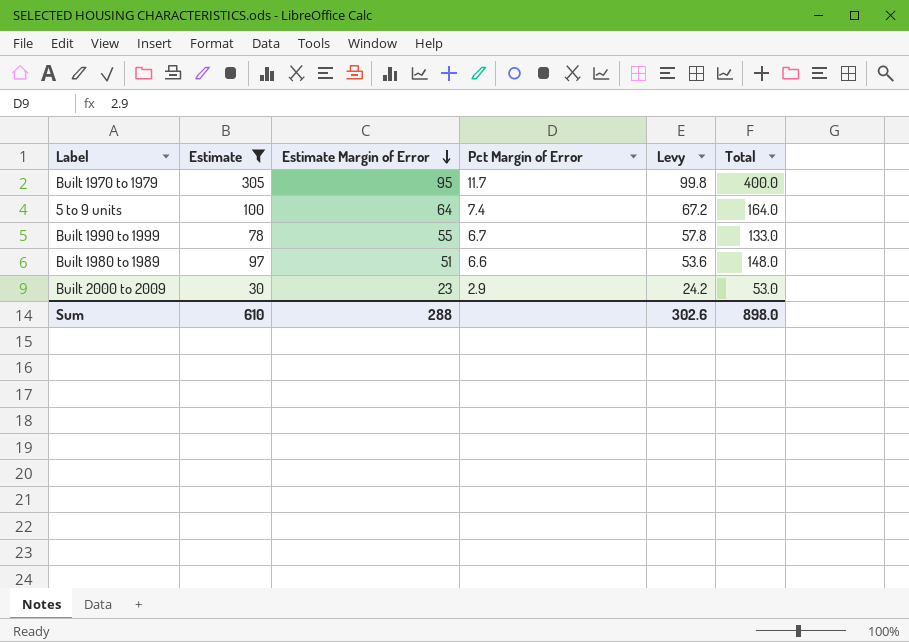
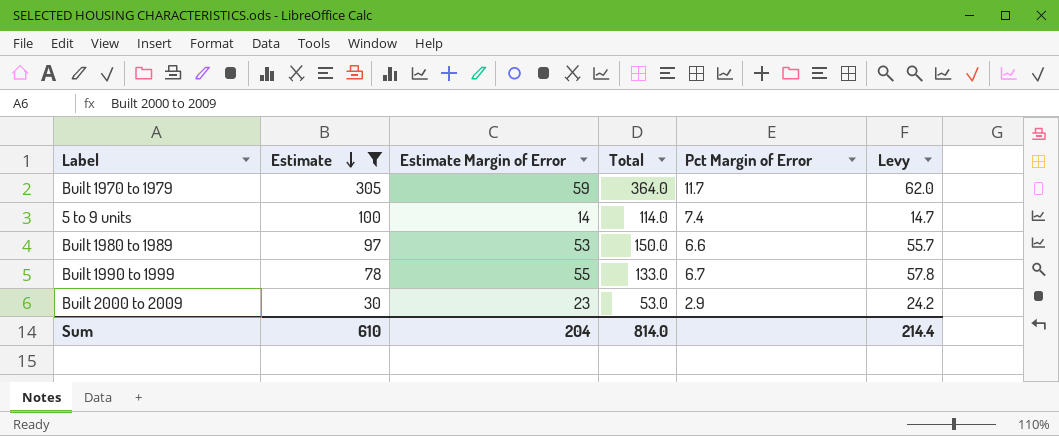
row order: Estimate Margin of Error descending -> Estimate descending
column Total | position: 6 -> 4
Built 1970 to 1979 | Estimate Margin of Error: 95 -> 59
Built 1970 to 1979 | Total: 400.0 -> 364.0
Built 1970 to 1979 | Levy: 99.8 -> 62.0
5 to 9 units | Estimate Margin of Error: 64 -> 14
5 to 9 units | Total: 164.0 -> 114.0
5 to 9 units | Levy: 67.2 -> 14.7
Built 1980 to 1989 | Estimate Margin of Error: 51 -> 53
Built 1980 to 1989 | Total: 148.0 -> 150.0
Built 1980 to 1989 | Levy: 53.6 -> 55.7
Sum | Estimate Margin of Error: 288 -> 204
Sum | Total: 898.0 -> 814.0
Sum | Levy: 302.6 -> 214.4

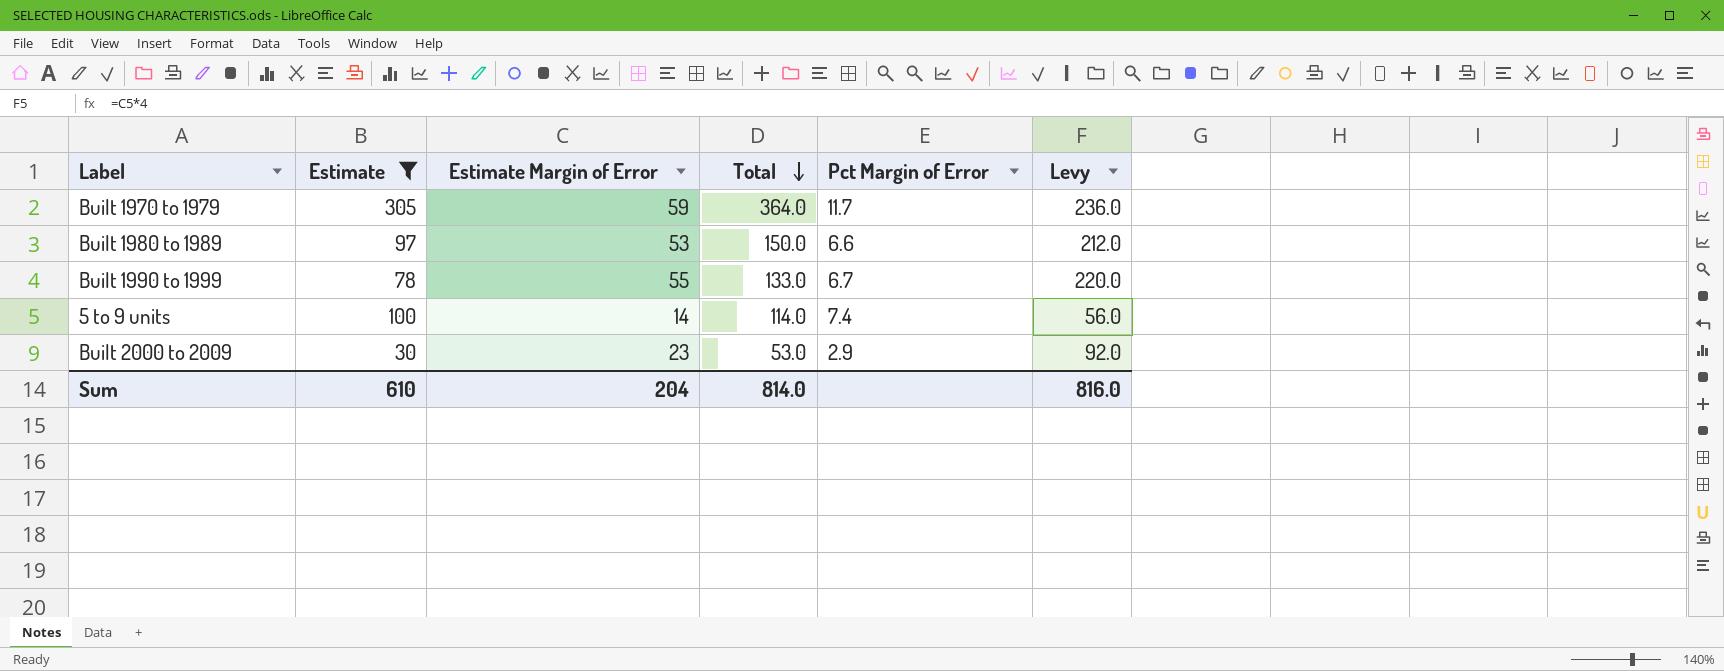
row order: Estimate descending -> Total descending
column Levy | formula: [Estimate Margin of Error] * 1.05 -> [Estimate Margin of Error] * 4
Sum | Levy: 214.4 -> 816.0

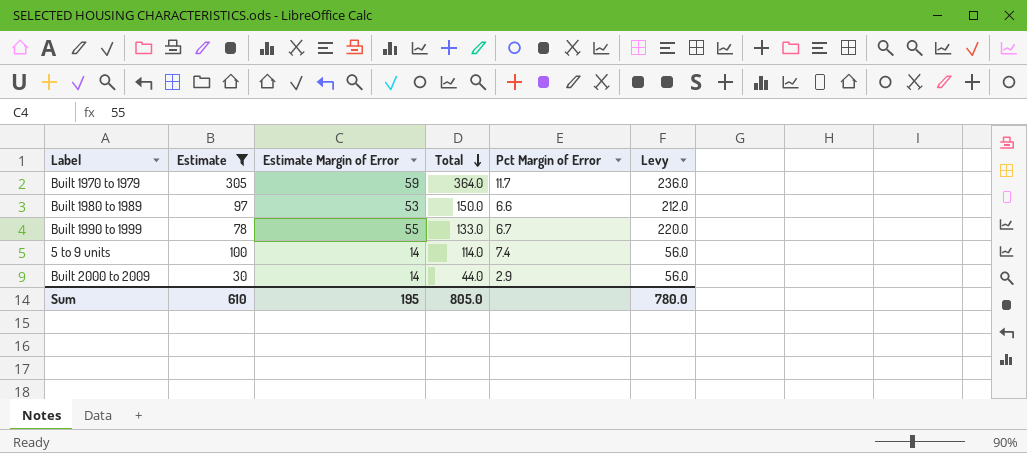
Built 2000 to 2009 | Estimate Margin of Error: 23 -> 14
Built 2000 to 2009 | Total: 53.0 -> 44.0
Built 2000 to 2009 | Levy: 92.0 -> 56.0
Sum | Estimate Margin of Error: 204 -> 195
Sum | Total: 814.0 -> 805.0
Sum | Levy: 816.0 -> 780.0

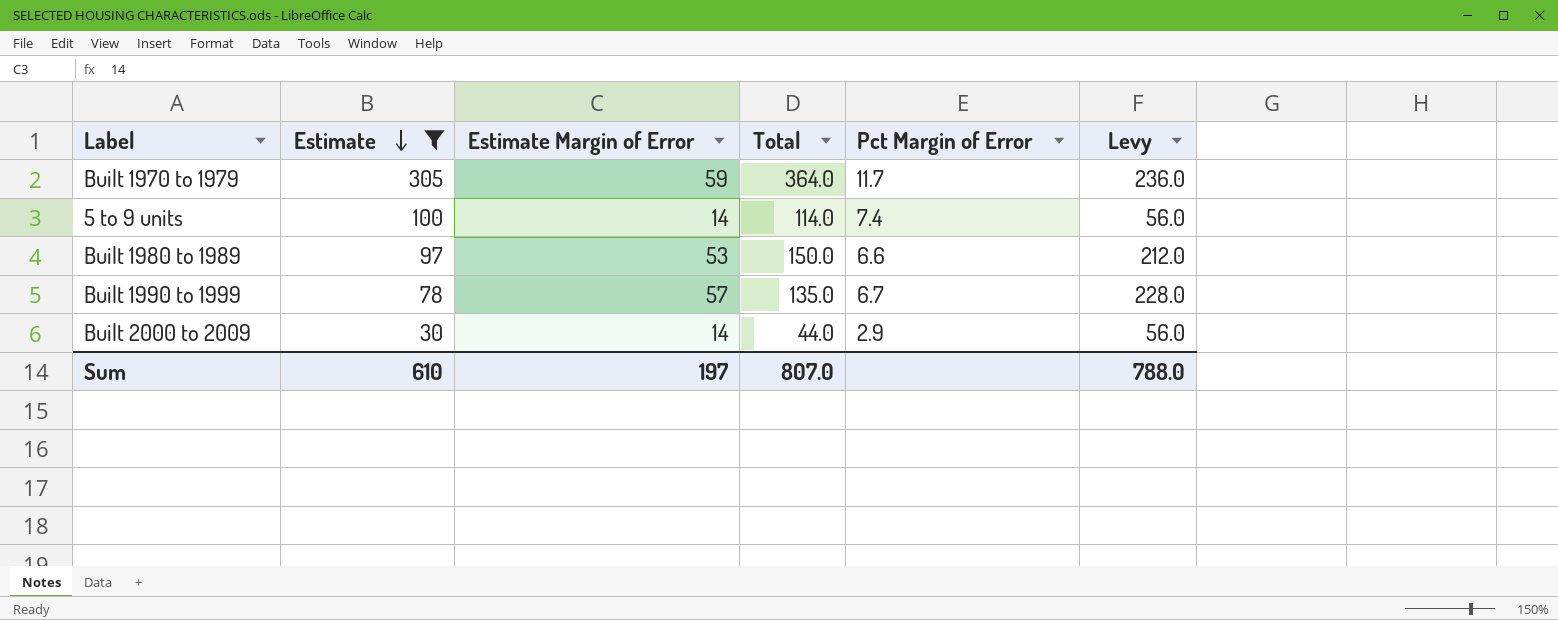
row order: Total descending -> Estimate descending
Built 1990 to 1999 | Estimate Margin of Error: 55 -> 57
Built 1990 to 1999 | Total: 133.0 -> 135.0
Built 1990 to 1999 | Levy: 220.0 -> 228.0
Sum | Estimate Margin of Error: 195 -> 197
Sum | Total: 805.0 -> 807.0
Sum | Levy: 780.0 -> 788.0

